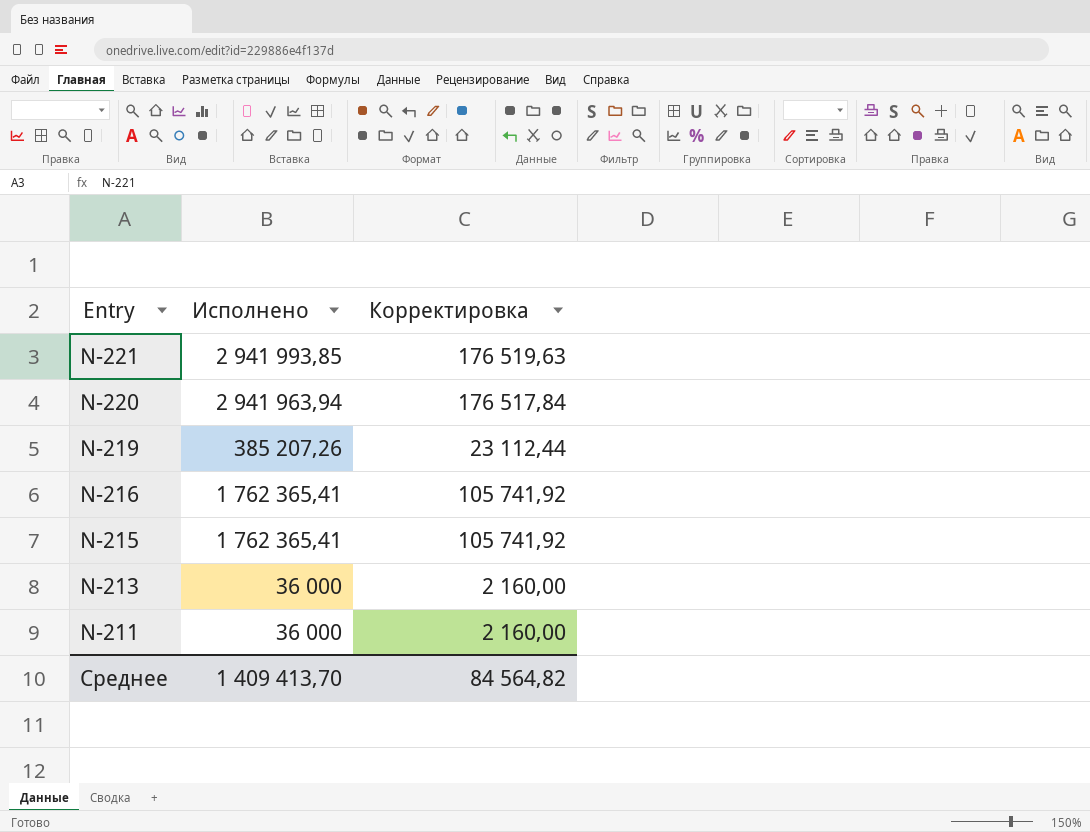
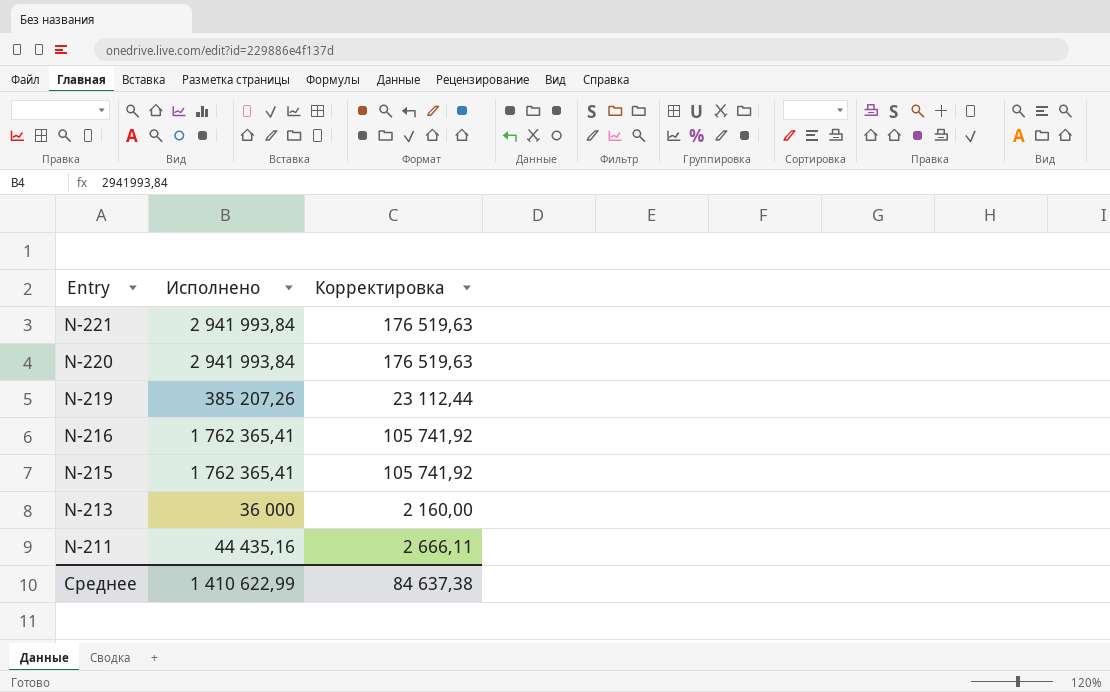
N-221 | Исполнено: 2 941 993,85 -> 2 941 993,84
N-220 | Исполнено: 2 941 963,94 -> 2 941 993,84
N-220 | Корректировка: 176 517,84 -> 176 519,63
N-211 | Исполнено: 36 000 -> 44 435,16
N-211 | Корректировка: 2 160,00 -> 2 666,11
Среднее | Исполнено: 1 409 413,70 -> 1 410 622,99
Среднее | Корректировка: 84 564,82 -> 84 637,38

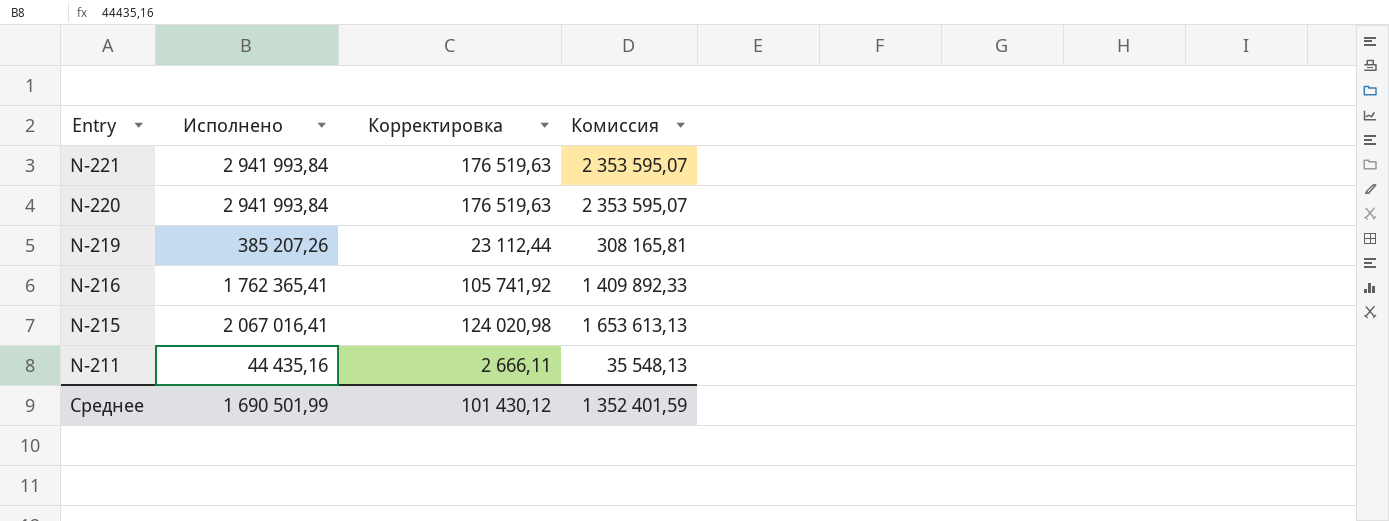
column Комиссия | formula: none -> [Исполнено] * 0,8
row N-213: 36 000 | 2 160,00 -> none
N-215 | Исполнено: 1 762 365,41 -> 2 067 016,41
N-215 | Корректировка: 105 741,92 -> 124 020,98
Среднее | Исполнено: 1 410 622,99 -> 1 690 501,99
Среднее | Корректировка: 84 637,38 -> 101 430,12

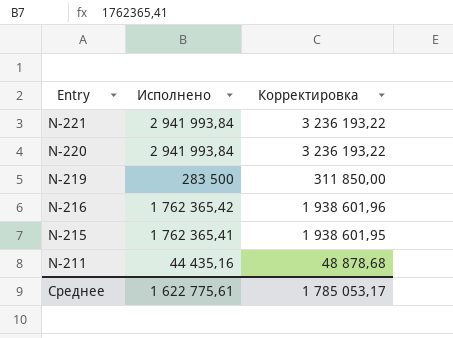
column Комиссия | formula: [Исполнено] * 0,8 -> none
column Корректировка | formula: [Исполнено] * 0,06 -> [Исполнено] * 1,1
N-219 | Исполнено: 385 207,26 -> 283 500
N-216 | Исполнено: 1 762 365,41 -> 1 762 365,42
N-215 | Исполнено: 2 067 016,41 -> 1 762 365,41
Среднее | Исполнено: 1 690 501,99 -> 1 622 775,61
Среднее | Корректировка: 101 430,12 -> 1 785 053,17

